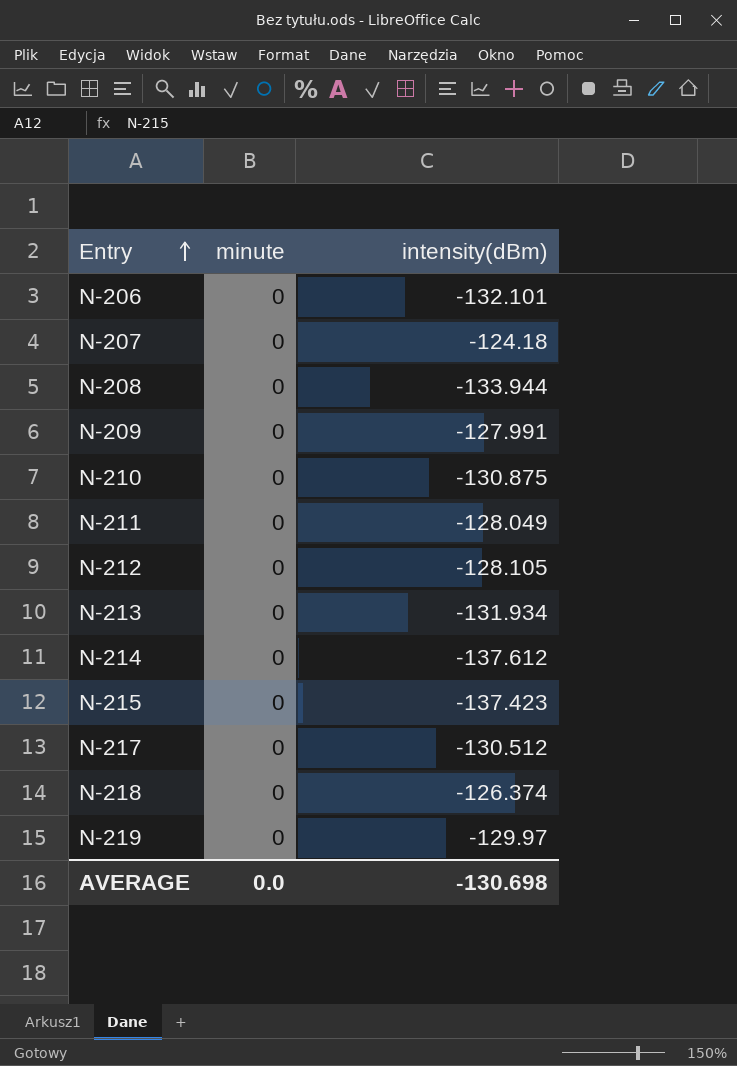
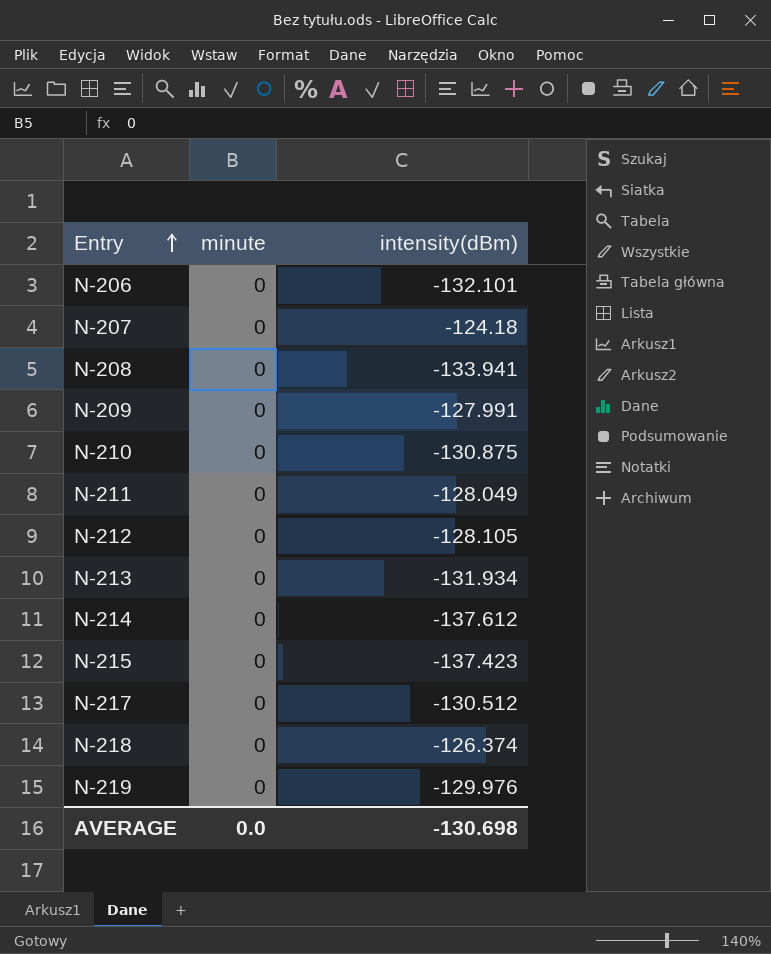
N-208 | intensity(dBm): -133.944 -> -133.941
N-219 | intensity(dBm): -129.97 -> -129.976

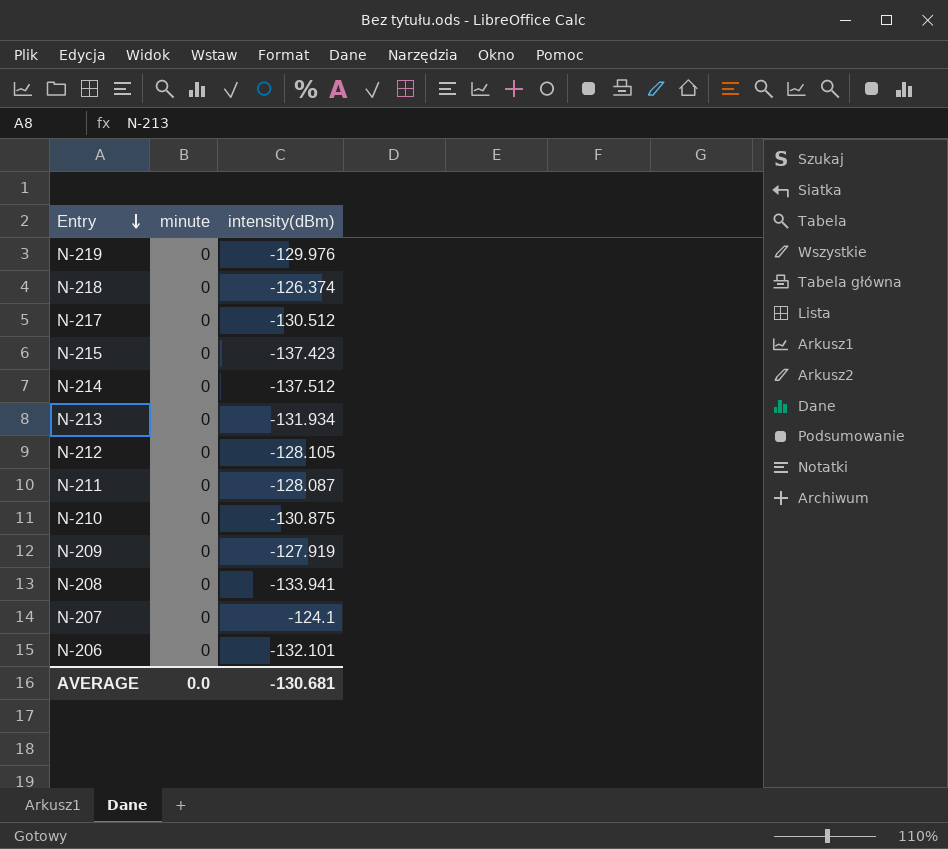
row order: Entry ascending -> Entry descending
N-214 | intensity(dBm): -137.612 -> -137.512
N-211 | intensity(dBm): -128.049 -> -128.087
N-209 | intensity(dBm): -127.991 -> -127.919
N-207 | intensity(dBm): -124.18 -> -124.1
AVERAGE | intensity(dBm): -130.698 -> -130.681

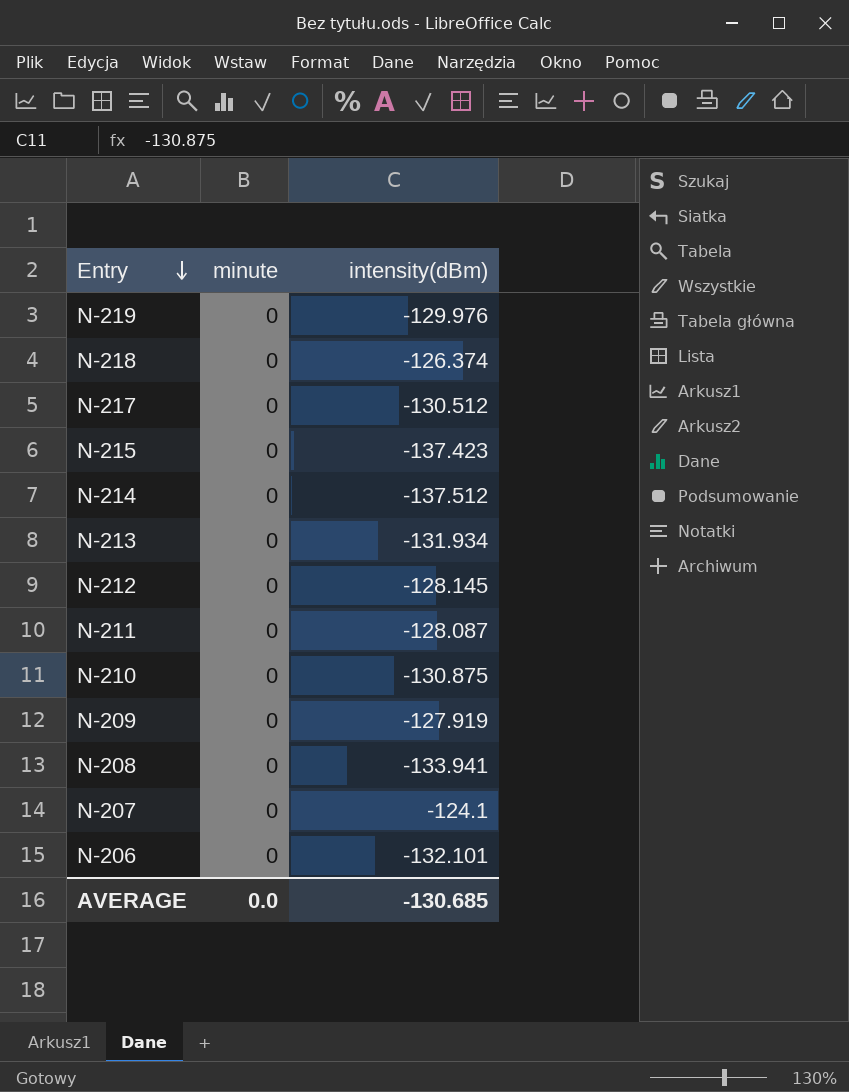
N-212 | intensity(dBm): -128.105 -> -128.145
AVERAGE | intensity(dBm): -130.681 -> -130.685

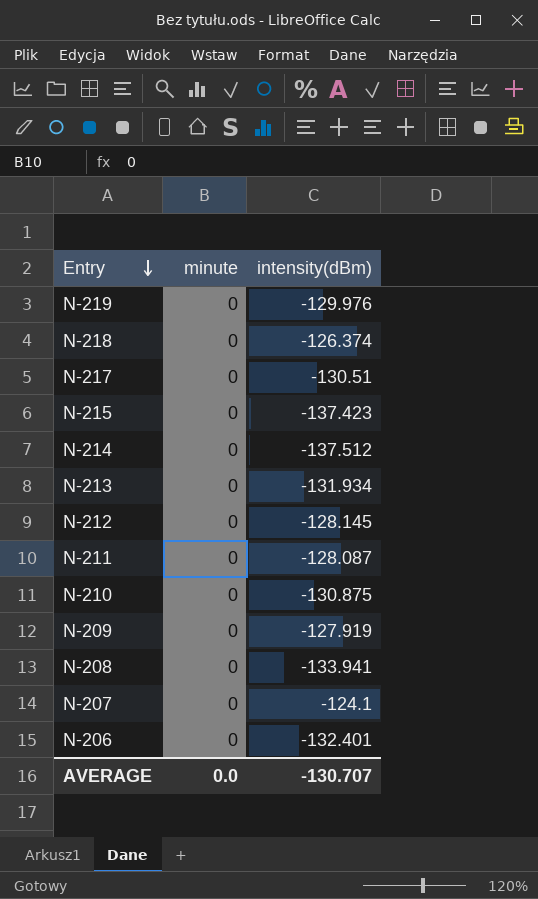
N-217 | intensity(dBm): -130.512 -> -130.51
N-206 | intensity(dBm): -132.101 -> -132.401
AVERAGE | intensity(dBm): -130.685 -> -130.707

